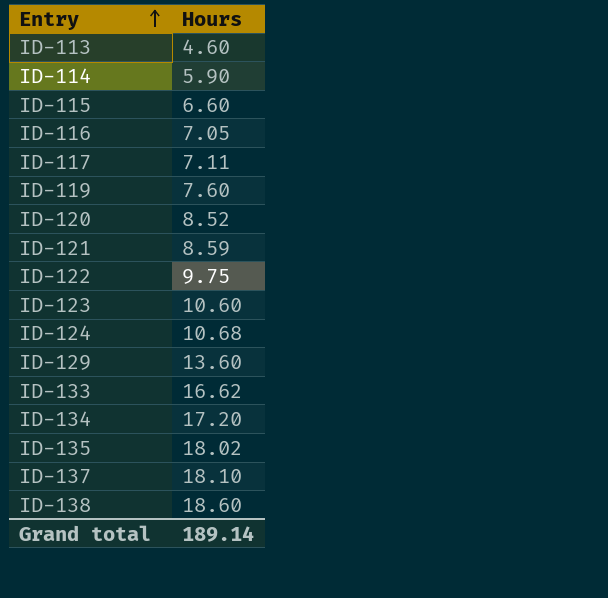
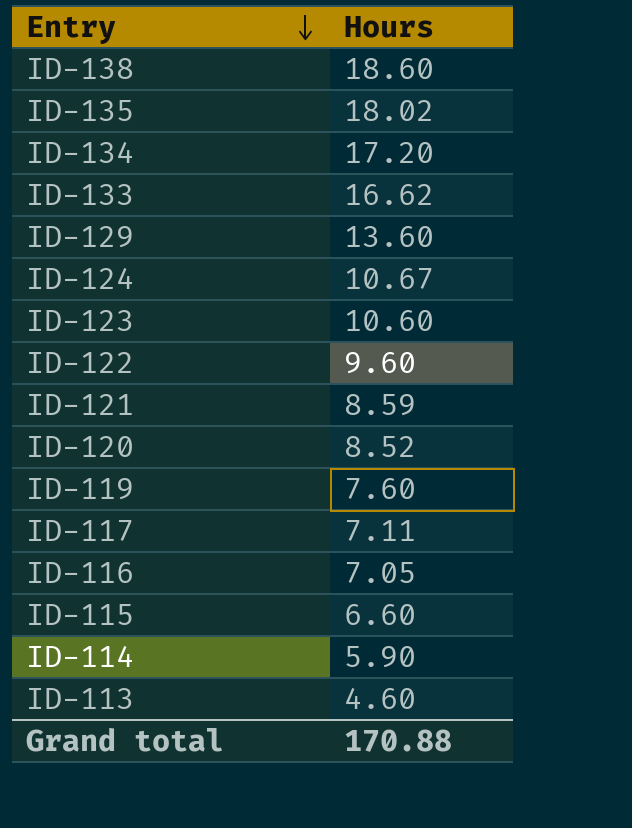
row order: Entry ascending -> Entry descending
row ID-137: 18.10 -> none
ID-124 | Hours: 10.68 -> 10.67
ID-122 | Hours: 9.75 -> 9.60
Grand total | Hours: 189.14 -> 170.88

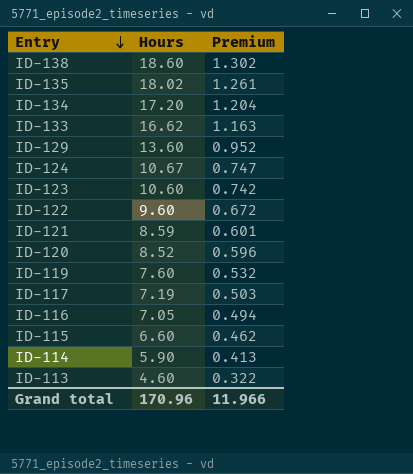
column Premium | formula: none -> [Hours] * 0.07
ID-117 | Hours: 7.11 -> 7.19
Grand total | Hours: 170.88 -> 170.96

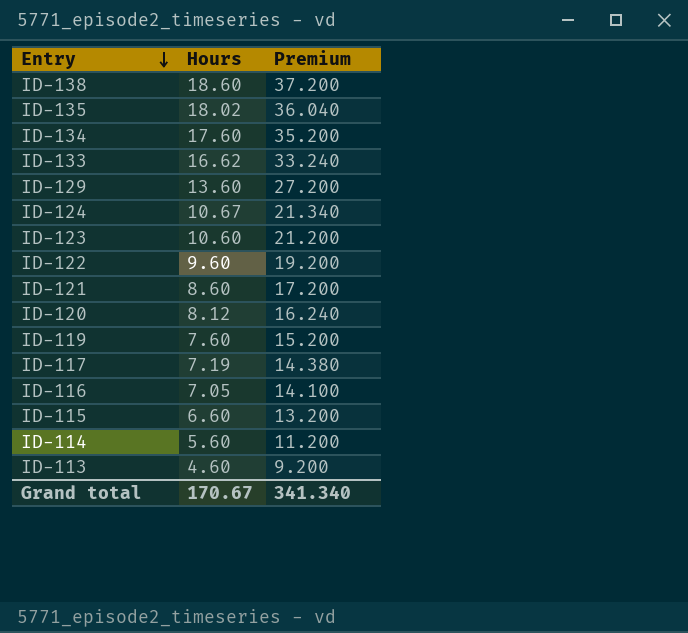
column Premium | formula: [Hours] * 0.07 -> [Hours] * 2
ID-134 | Hours: 17.20 -> 17.60
ID-121 | Hours: 8.59 -> 8.60
ID-120 | Hours: 8.52 -> 8.12
ID-114 | Hours: 5.90 -> 5.60
Grand total | Hours: 170.96 -> 170.67
Grand total | Premium: 11.966 -> 341.340

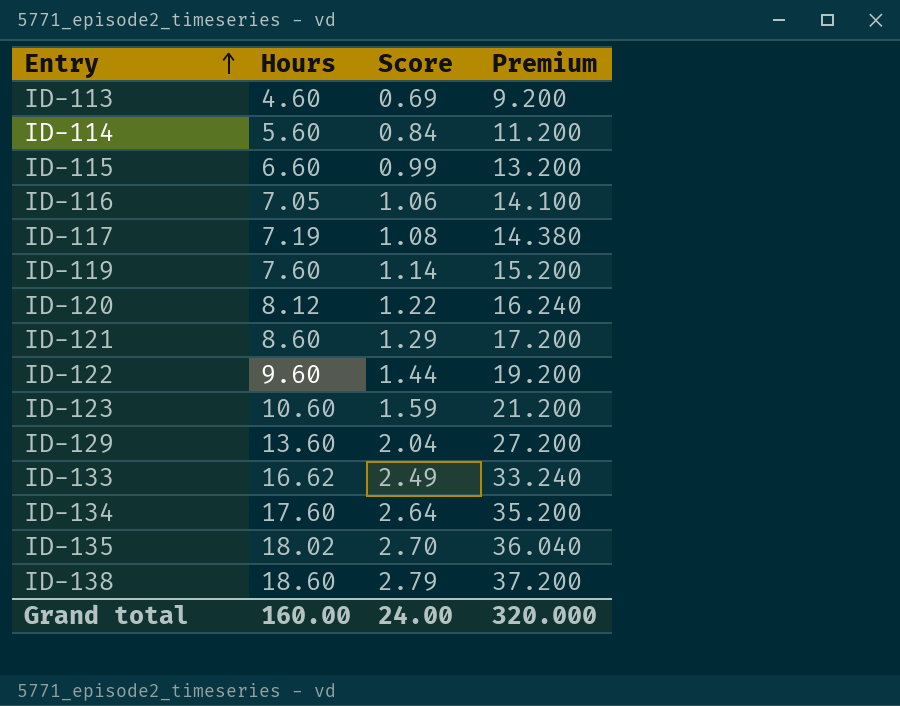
row order: Entry descending -> Entry ascending
column Score | formula: none -> [Hours] * 0.15
row ID-124: 10.67 | 21.340 -> none
Grand total | Hours: 170.67 -> 160.00
Grand total | Premium: 341.340 -> 320.000

